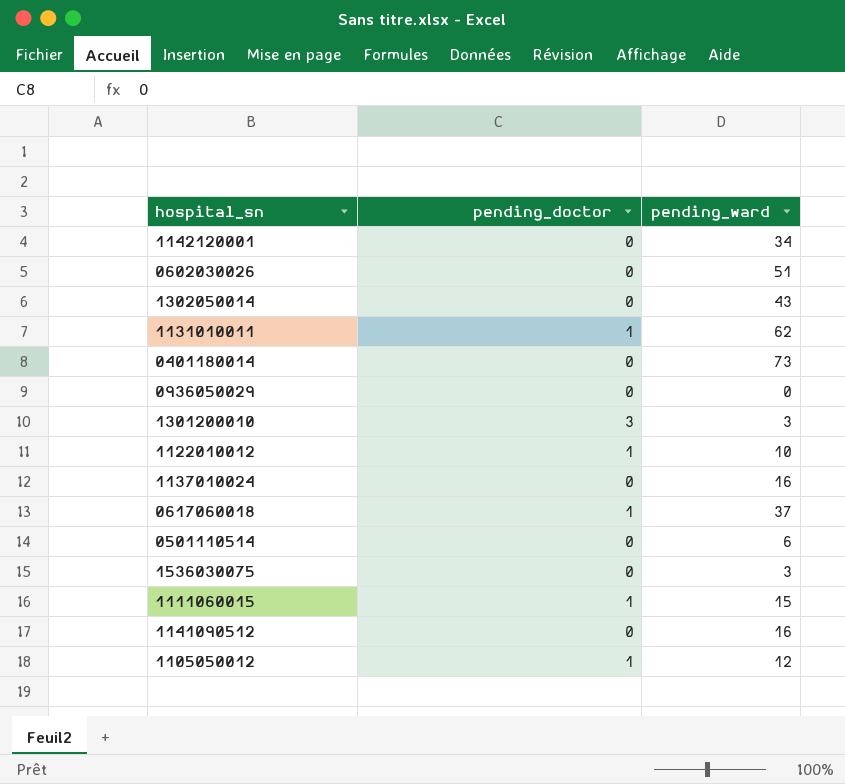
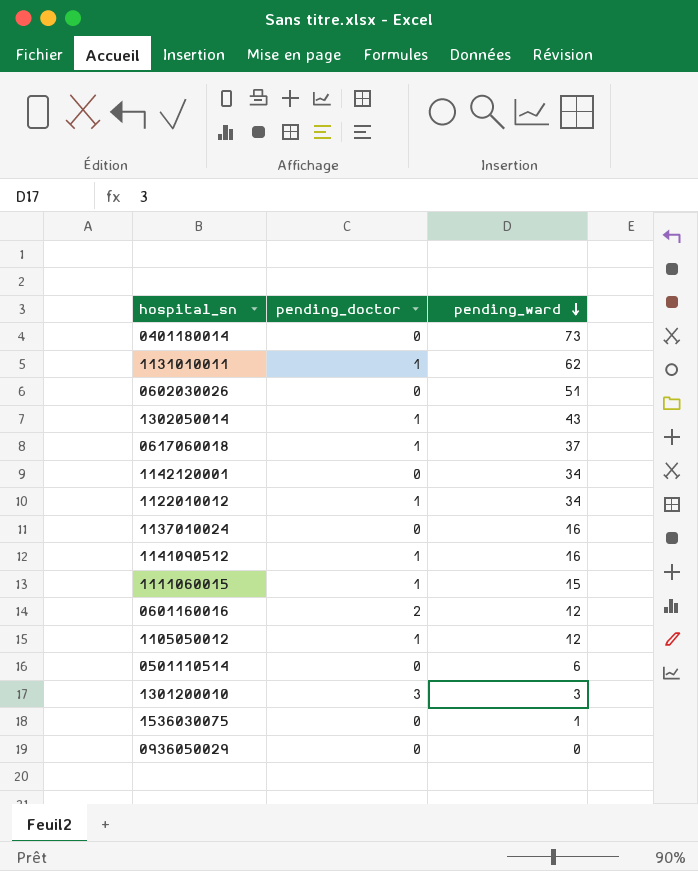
row order: none -> pending_ward descending
1302050014 | pending_doctor: 0 -> 1
1122010012 | pending_ward: 10 -> 34
1141090512 | pending_doctor: 0 -> 1
row 0601160016: none -> 2 | 12
1536030075 | pending_ward: 3 -> 1

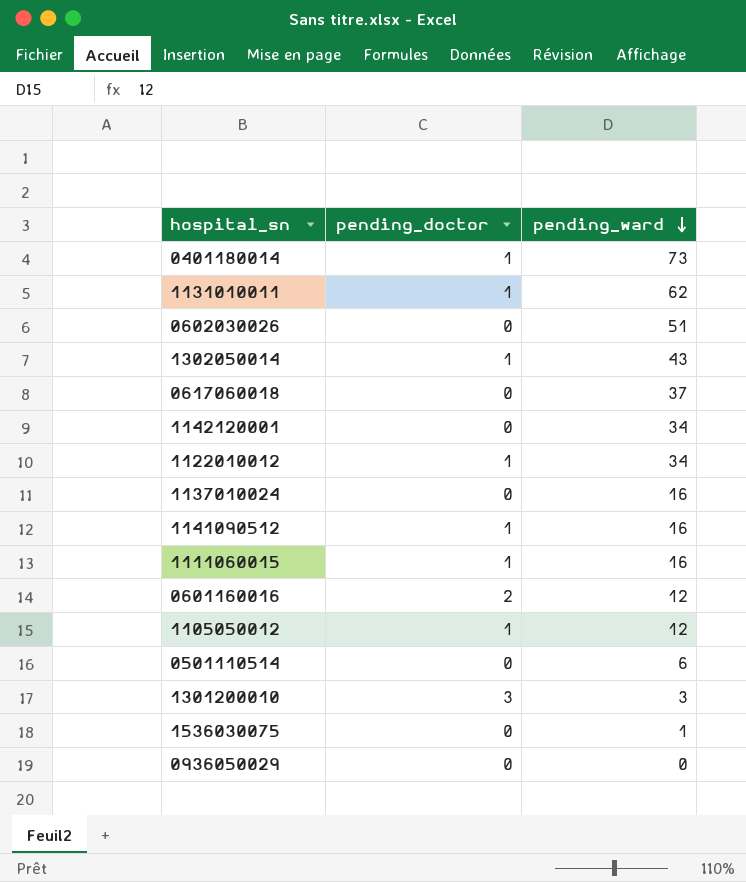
0401180014 | pending_doctor: 0 -> 1
0617060018 | pending_doctor: 1 -> 0
1111060015 | pending_ward: 15 -> 16

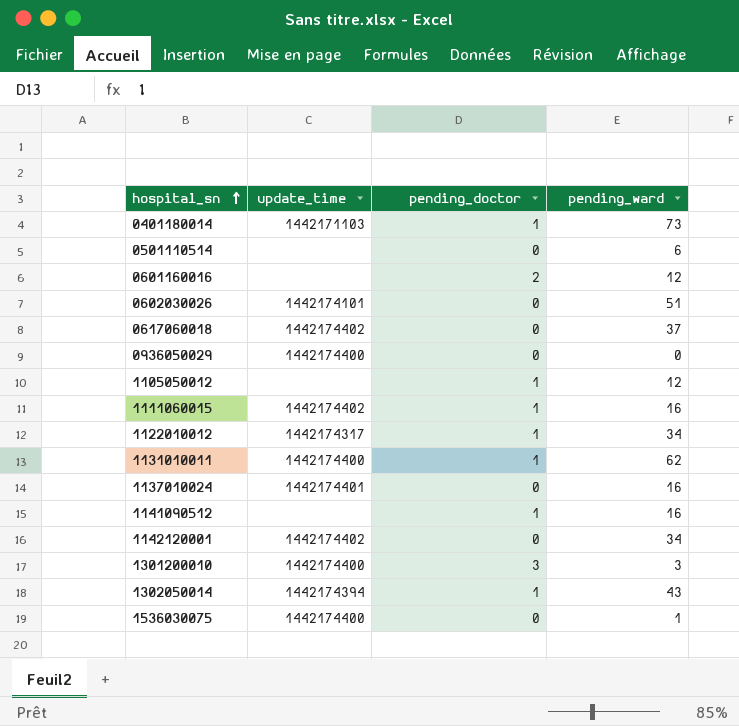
row order: pending_ward descending -> hospital_sn ascending
column update_time | position: none -> 2

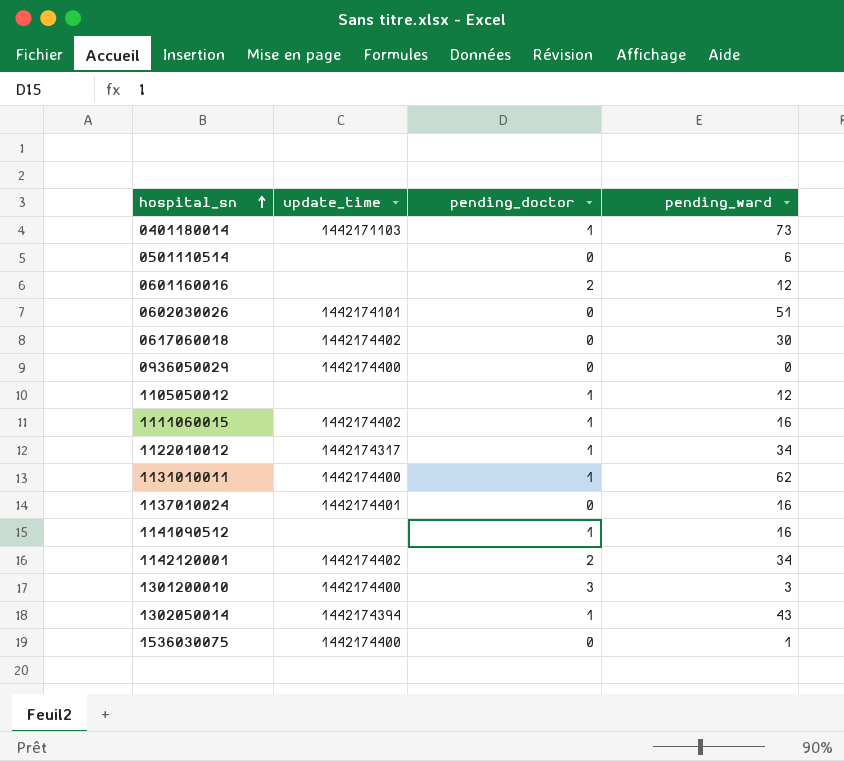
0617060018 | pending_ward: 37 -> 30
1142120001 | pending_doctor: 0 -> 2

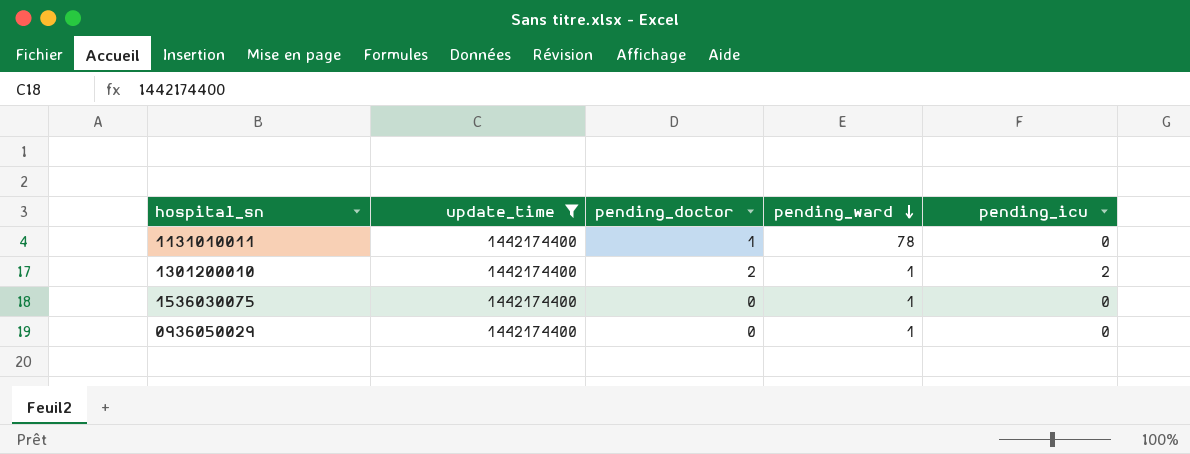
filter: none -> update_time = 1442174400
row order: hospital_sn ascending -> pending_ward descending
column pending_icu | position: none -> 5
1131010011 | pending_ward: 62 -> 78
1301200010 | pending_doctor: 3 -> 2
1301200010 | pending_ward: 3 -> 1
0936050029 | pending_ward: 0 -> 1

